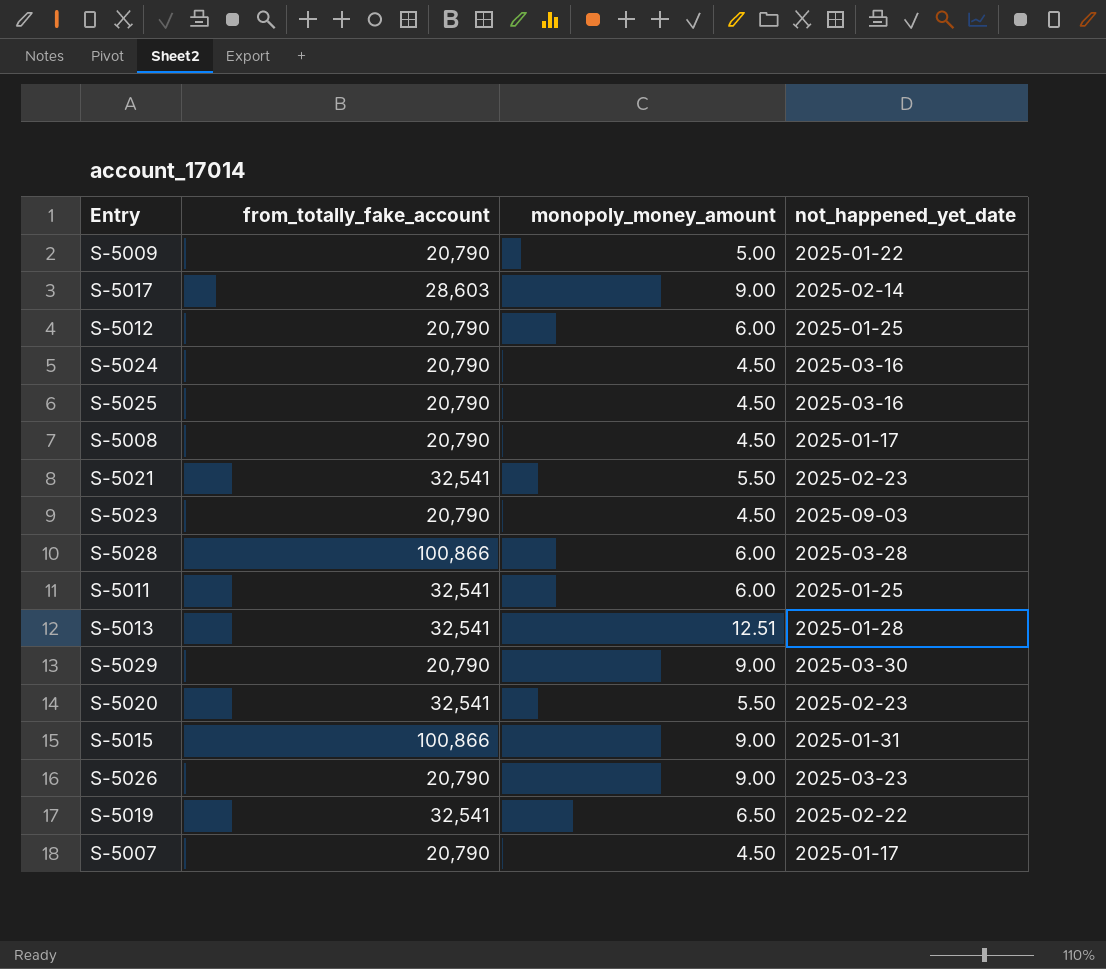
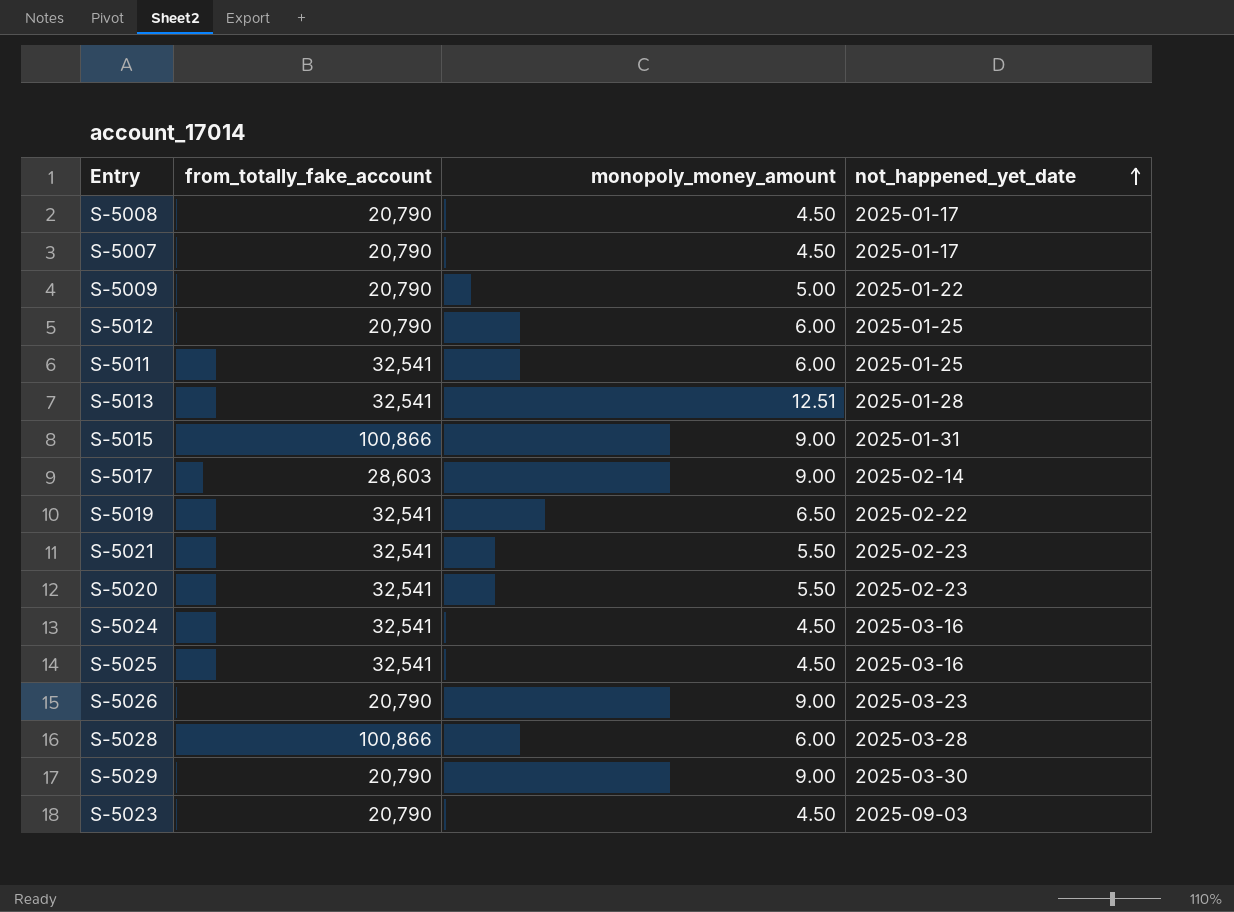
row order: none -> not_happened_yet_date ascending
S-5024 | from_totally_fake_account: 20,790 -> 32,541
S-5025 | from_totally_fake_account: 20,790 -> 32,541

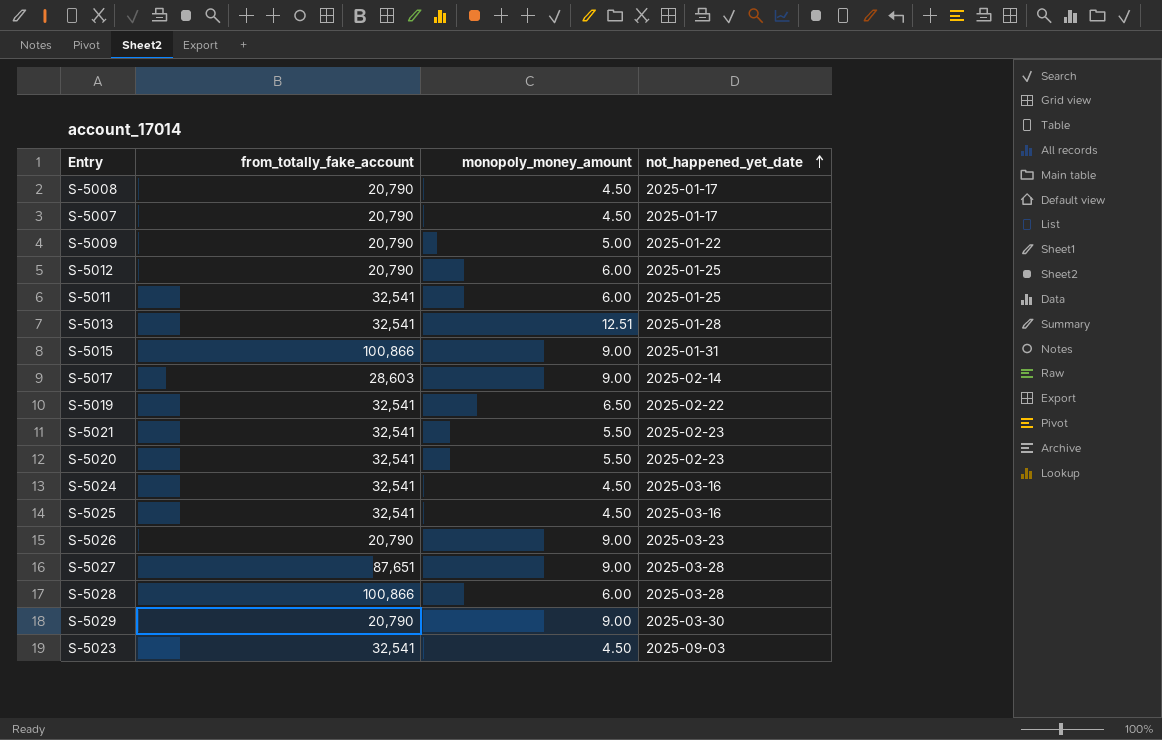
row S-5027: none -> 87,651 | 9.00 | 2025-03-28
S-5023 | from_totally_fake_account: 20,790 -> 32,541

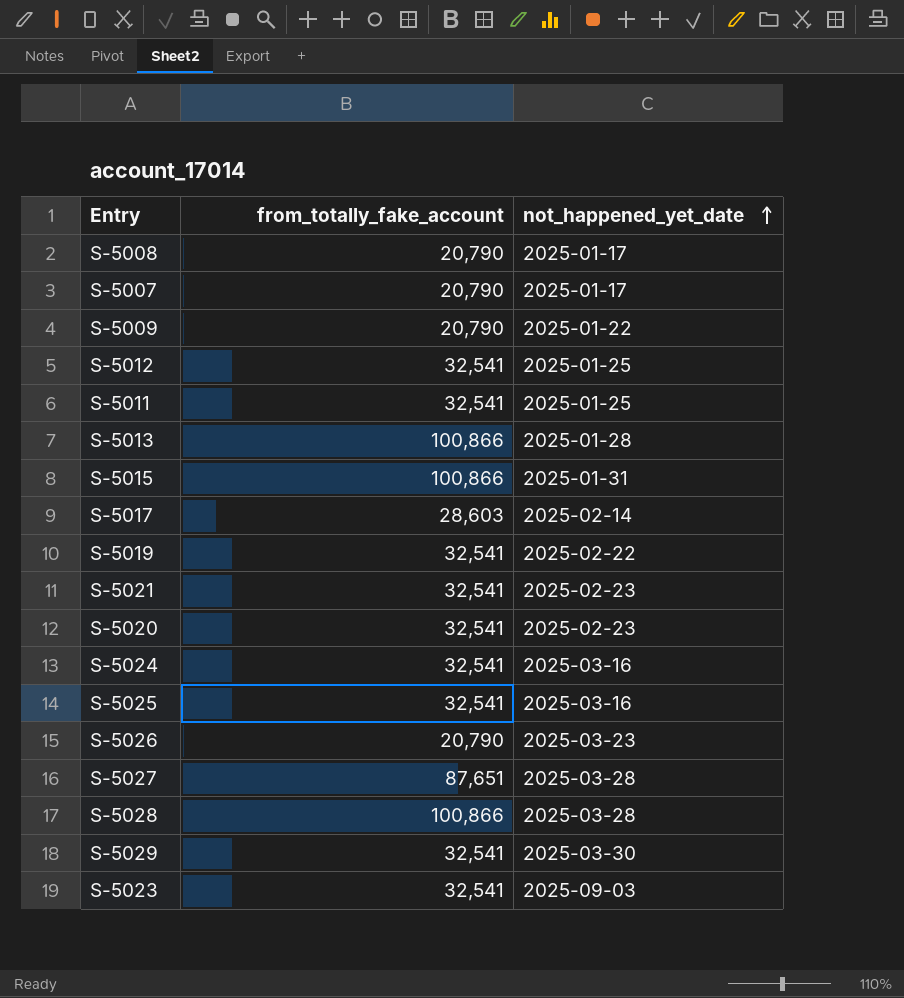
column monopoly_money_amount | position: 3 -> none
S-5012 | from_totally_fake_account: 20,790 -> 32,541
S-5013 | from_totally_fake_account: 32,541 -> 100,866
S-5029 | from_totally_fake_account: 20,790 -> 32,541

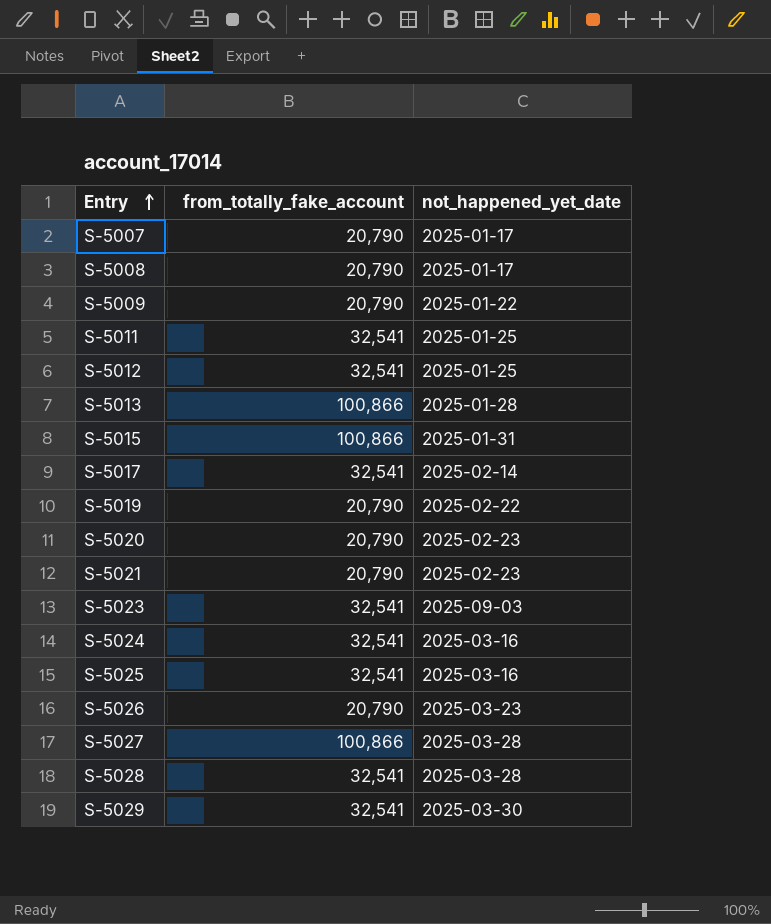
row order: not_happened_yet_date ascending -> Entry ascending
S-5017 | from_totally_fake_account: 28,603 -> 32,541
S-5019 | from_totally_fake_account: 32,541 -> 20,790
S-5020 | from_totally_fake_account: 32,541 -> 20,790
S-5021 | from_totally_fake_account: 32,541 -> 20,790
S-5027 | from_totally_fake_account: 87,651 -> 100,866
S-5028 | from_totally_fake_account: 100,866 -> 32,541

